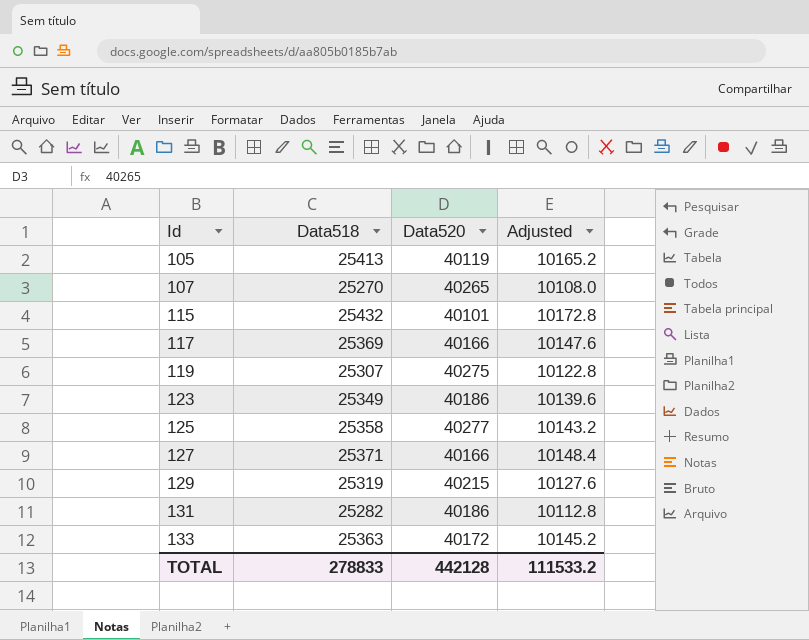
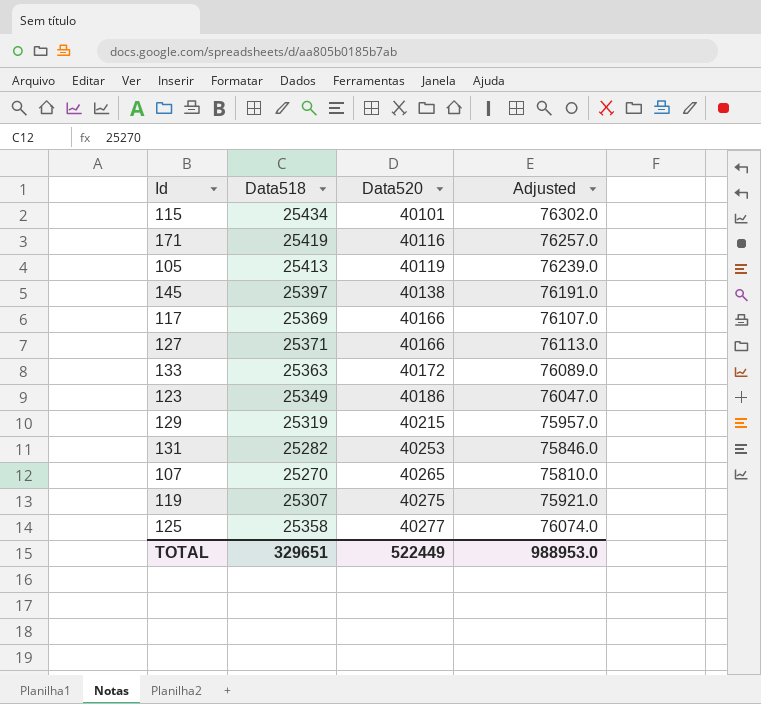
row order: Id ascending -> Data520 ascending
column Adjusted | formula: [Data518] * 0.4 -> [Data518] * 3
115 | Data518: 25432 -> 25434
row 171: none -> 25419 | 40116 | 76257.0
row 145: none -> 25397 | 40138 | 76191.0
131 | Data520: 40186 -> 40253
TOTAL | Data518: 278833 -> 329651
TOTAL | Data520: 442128 -> 522449
TOTAL | Adjusted: 111533.2 -> 988953.0

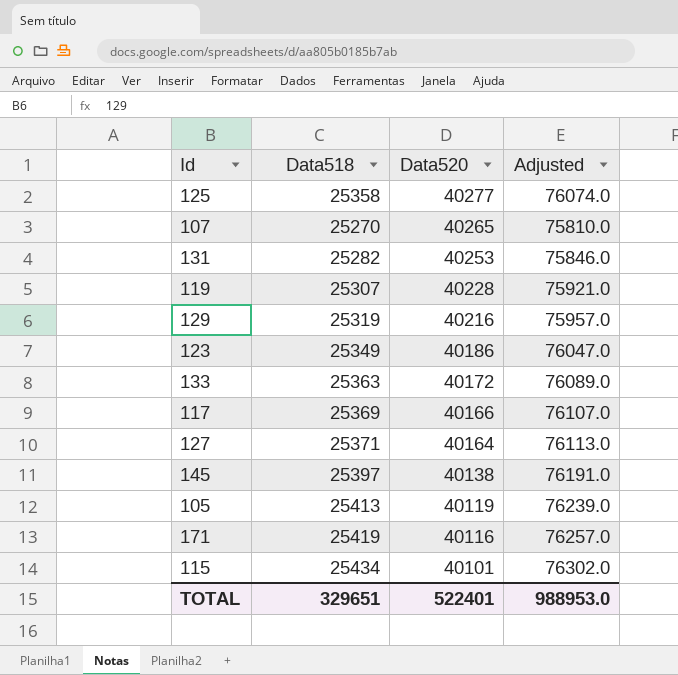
row order: Data520 ascending -> Data520 descending
119 | Data520: 40275 -> 40228
129 | Data520: 40215 -> 40216
127 | Data520: 40166 -> 40164
TOTAL | Data520: 522449 -> 522401

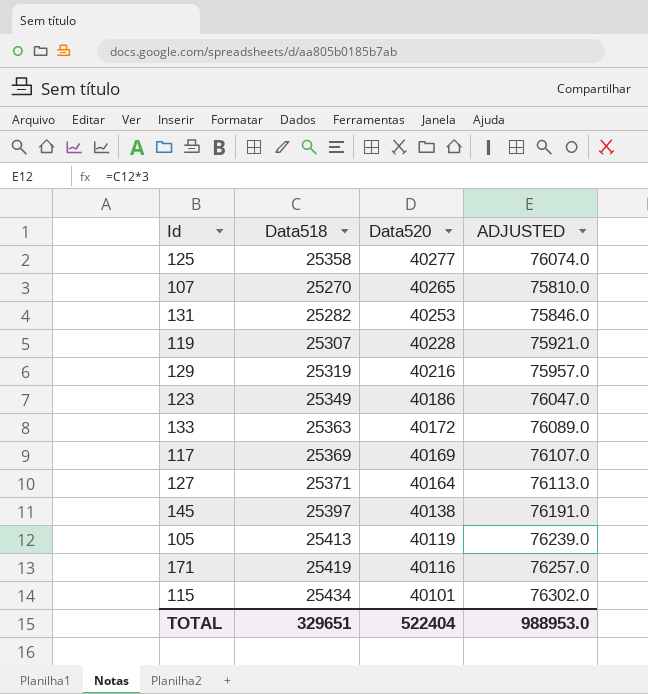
column name: Adjusted -> ADJUSTED
117 | Data520: 40166 -> 40169
TOTAL | Data520: 522401 -> 522404

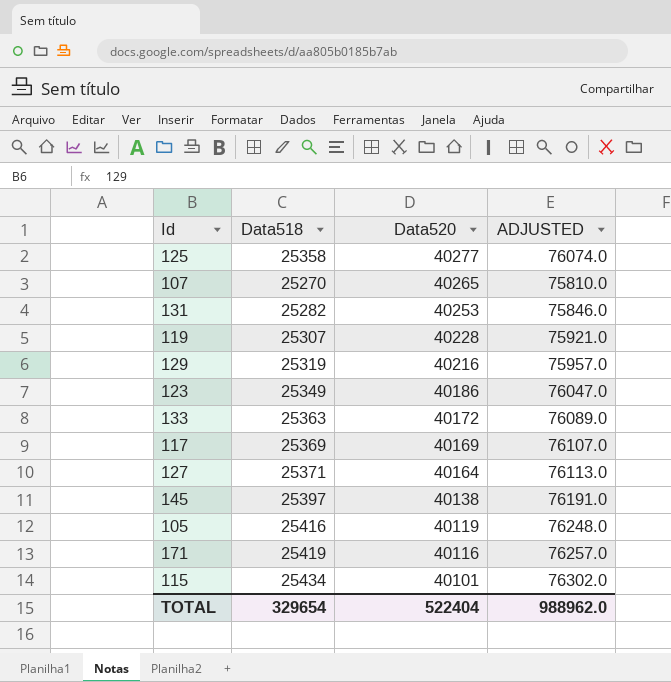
105 | Data518: 25413 -> 25416
105 | ADJUSTED: 76239.0 -> 76248.0
TOTAL | Data518: 329651 -> 329654
TOTAL | ADJUSTED: 988953.0 -> 988962.0

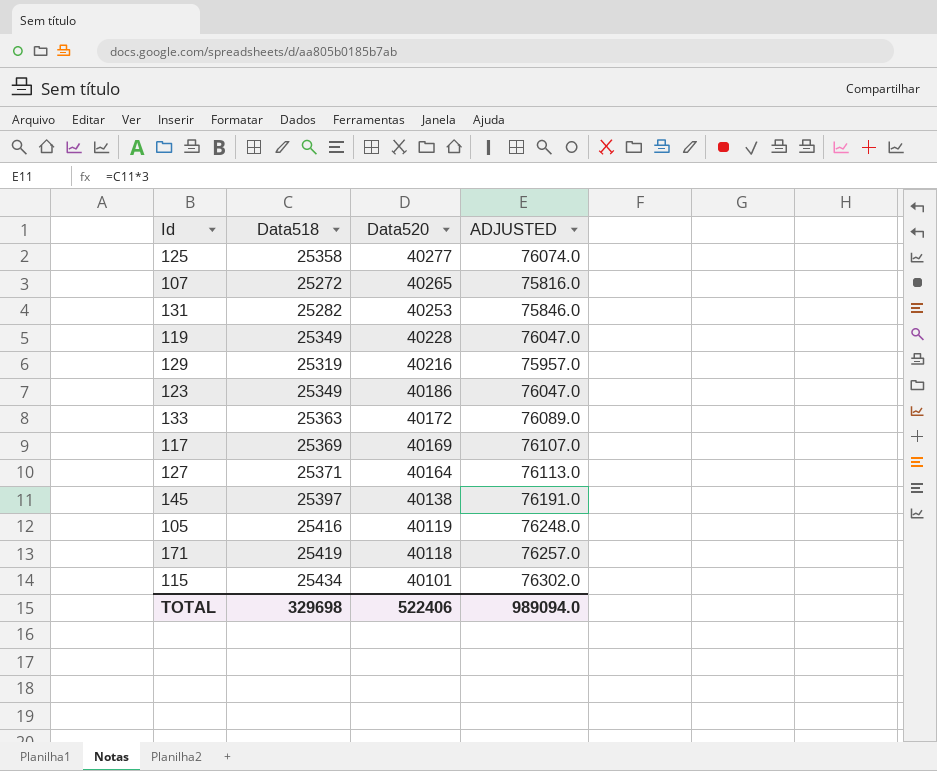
107 | Data518: 25270 -> 25272
107 | ADJUSTED: 75810.0 -> 75816.0
119 | Data518: 25307 -> 25349
119 | ADJUSTED: 75921.0 -> 76047.0
171 | Data520: 40116 -> 40118
TOTAL | Data518: 329654 -> 329698
TOTAL | Data520: 522404 -> 522406
TOTAL | ADJUSTED: 988962.0 -> 989094.0

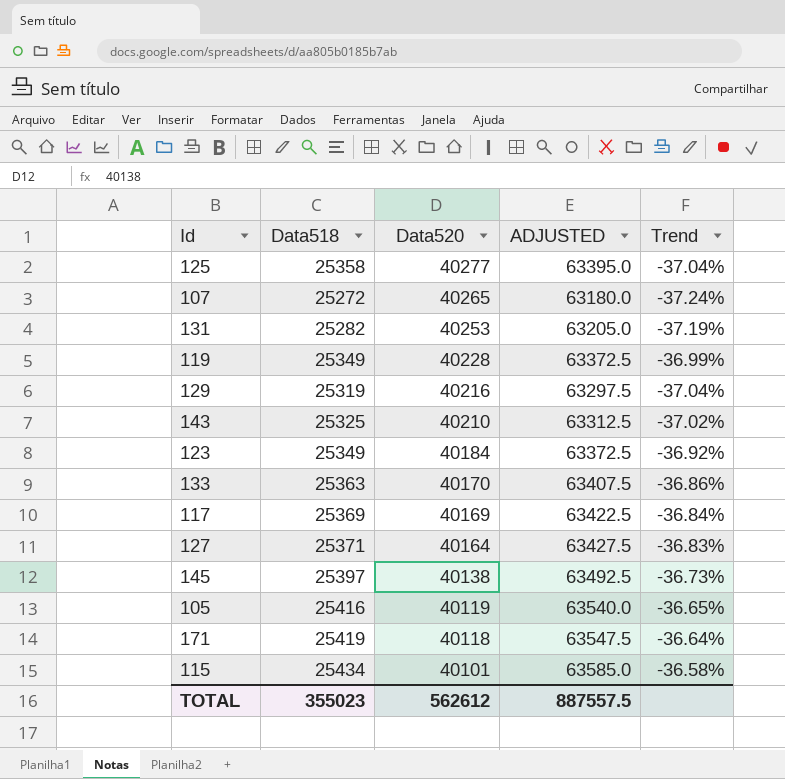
column ADJUSTED | formula: [Data518] * 3 -> [Data518] * 2.5
column Trend | formula: none -> ([Data518] - [Data520]) / [Data520]
row 143: none -> 25325 | 40210 | 63312.5 | -37.02%
123 | Data520: 40186 -> 40184
133 | Data520: 40172 -> 40170
TOTAL | Data518: 329698 -> 355023
TOTAL | Data520: 522406 -> 562612
TOTAL | ADJUSTED: 989094.0 -> 887557.5

